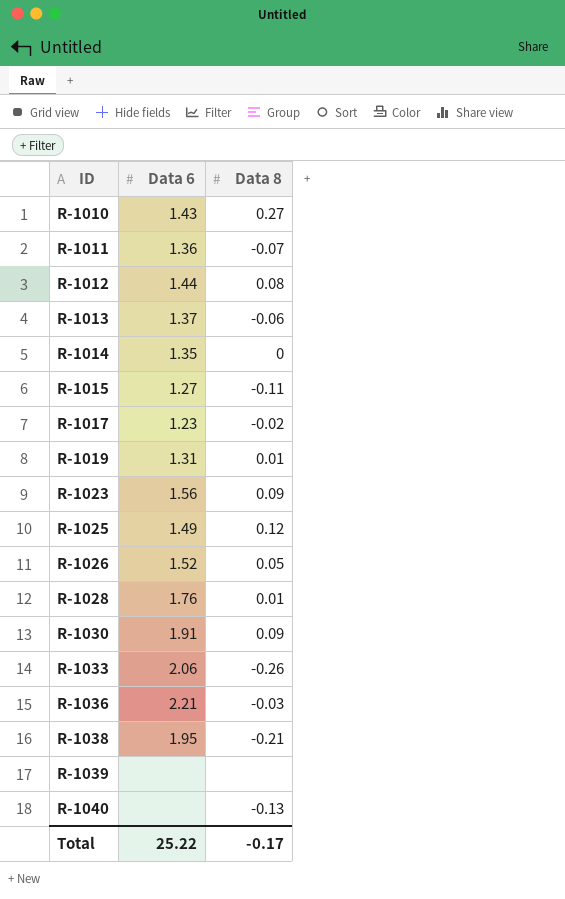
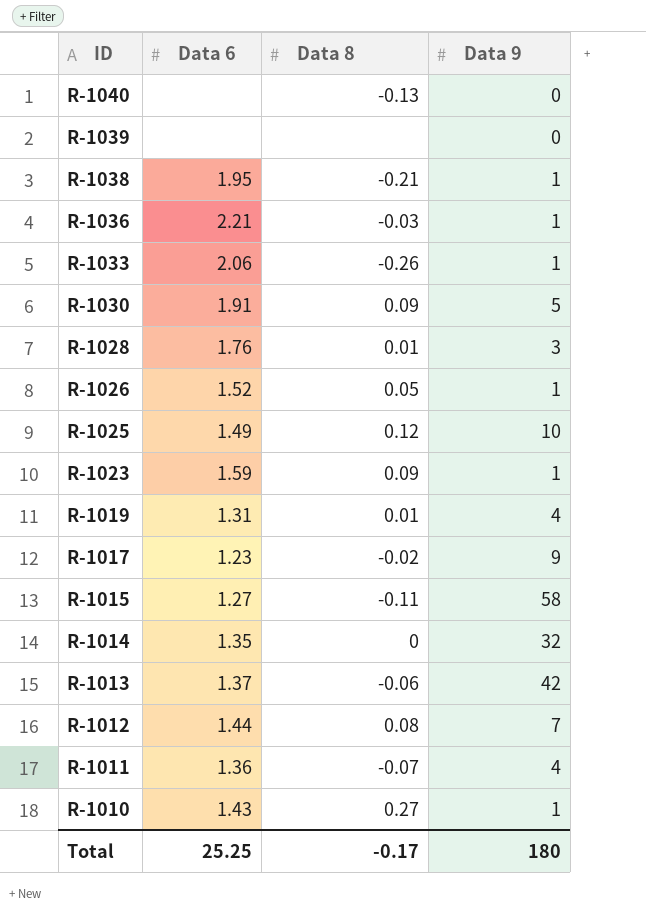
row order: ID ascending -> ID descending
column Data 9 | position: none -> 4
R-1023 | Data 6: 1.56 -> 1.59
Total | Data 6: 25.22 -> 25.25

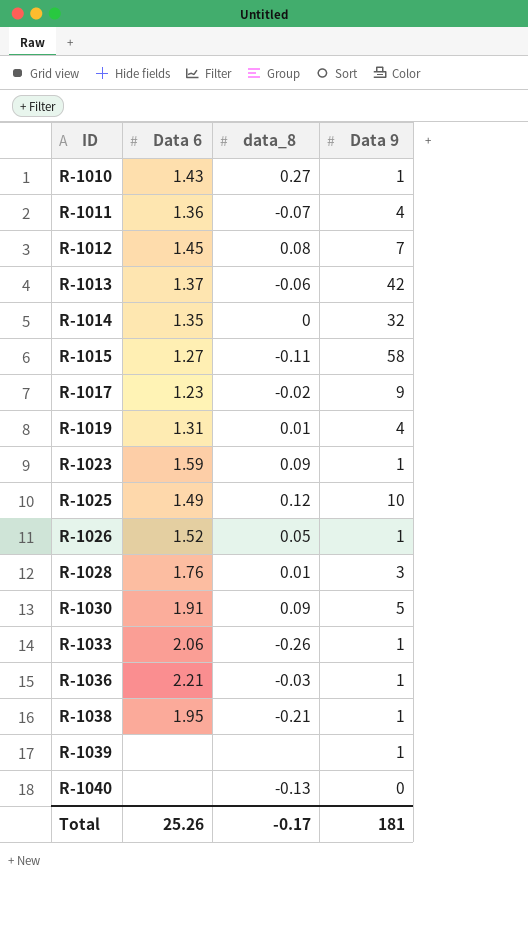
row order: ID descending -> ID ascending
column name: Data 8 -> data_8
R-1012 | Data 6: 1.44 -> 1.45
R-1039 | Data 9: 0 -> 1
Total | Data 6: 25.25 -> 25.26
Total | Data 9: 180 -> 181

